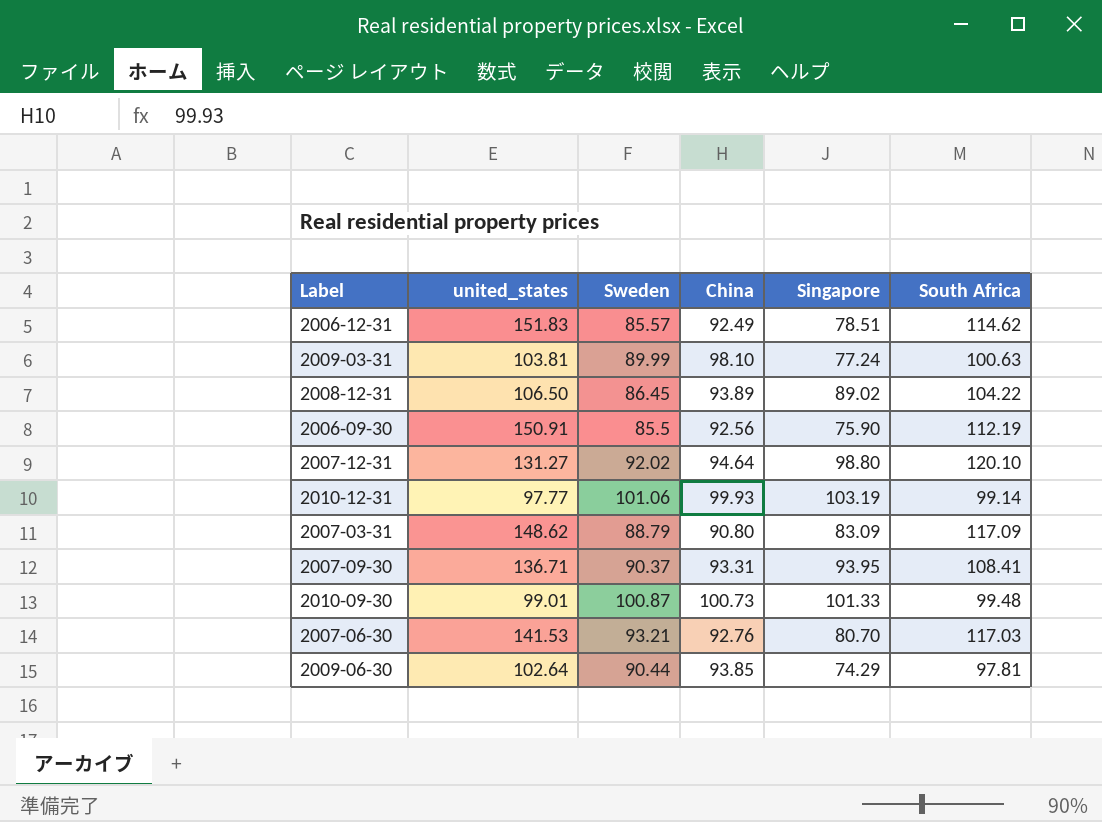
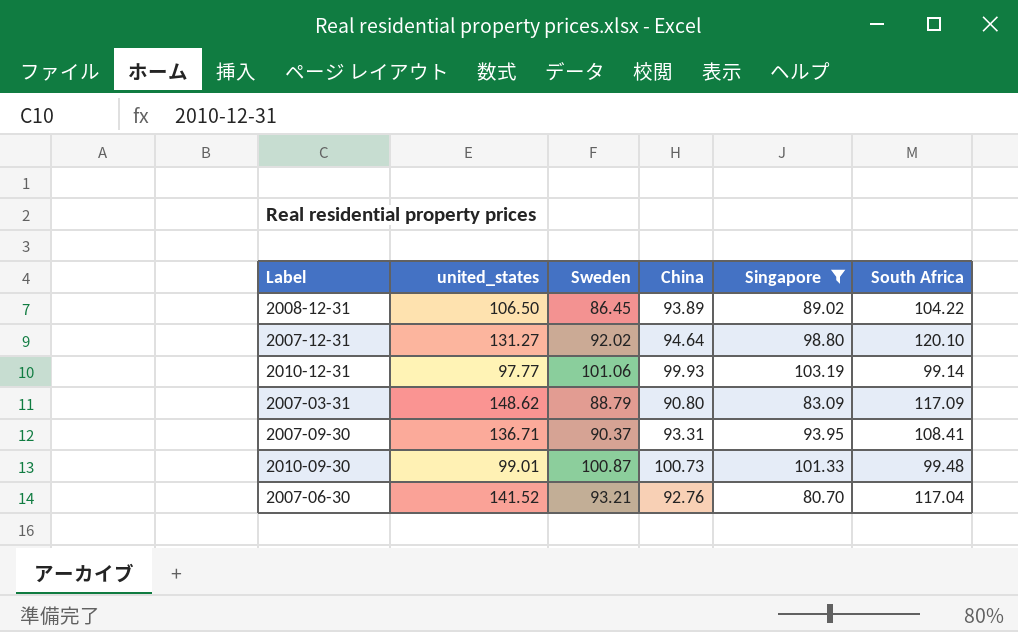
filter: none -> Singapore >= 80.70
2007-06-30 | united_states: 141.53 -> 141.52
2007-06-30 | South Africa: 117.03 -> 117.04

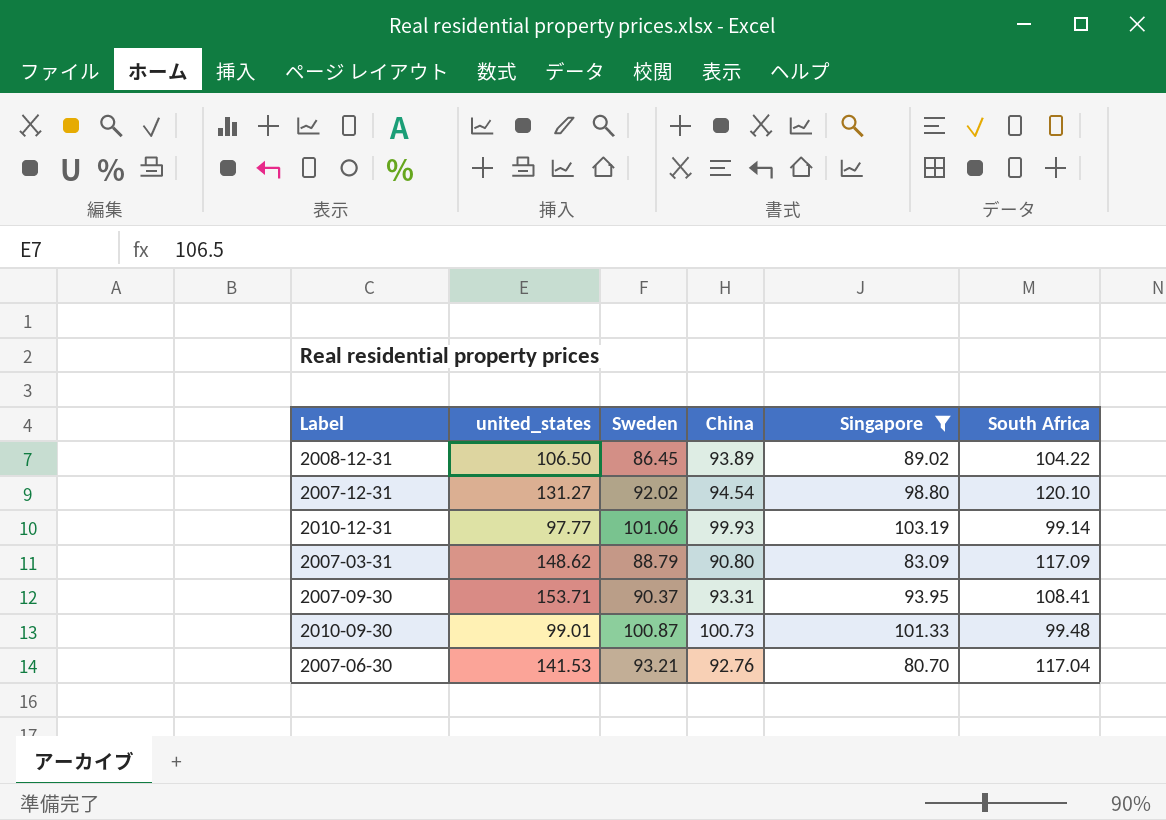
2007-12-31 | China: 94.64 -> 94.54
2007-09-30 | united_states: 136.71 -> 153.71
2007-06-30 | united_states: 141.52 -> 141.53

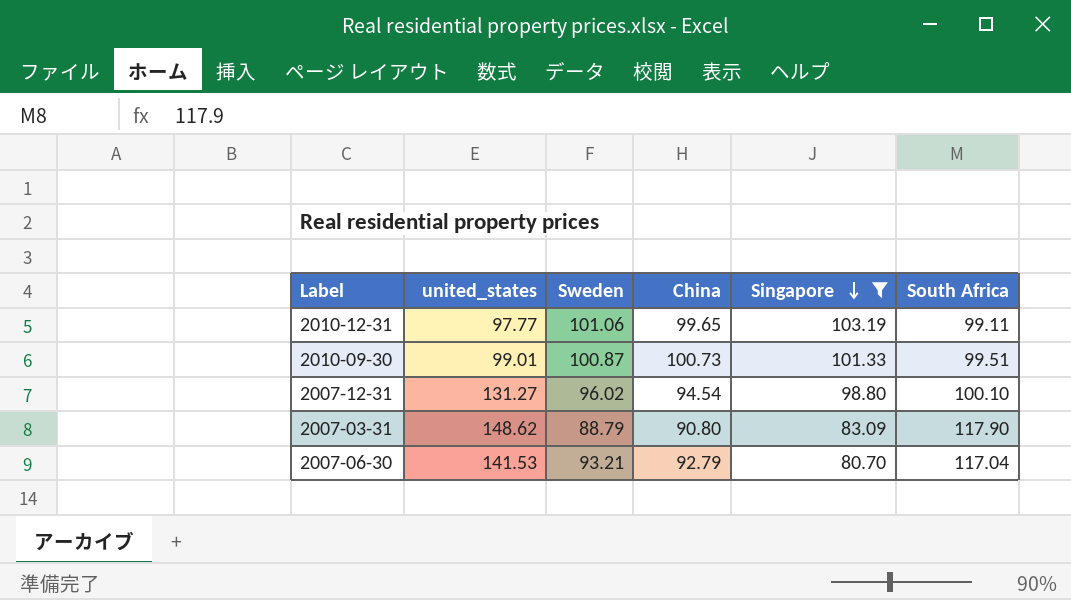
row order: none -> Singapore descending
row 2008-12-31: 106.50 | 86.45 | 93.89 | 89.02 | 104.22 -> none
row 2007-09-30: 153.71 | 90.37 | 93.31 | 93.95 | 108.41 -> none
2010-12-31 | China: 99.93 -> 99.65
2010-12-31 | South Africa: 99.14 -> 99.11
2010-09-30 | South Africa: 99.48 -> 99.51
2007-12-31 | Sweden: 92.02 -> 96.02
2007-12-31 | South Africa: 120.10 -> 100.10
2007-03-31 | South Africa: 117.09 -> 117.90
2007-06-30 | China: 92.76 -> 92.79

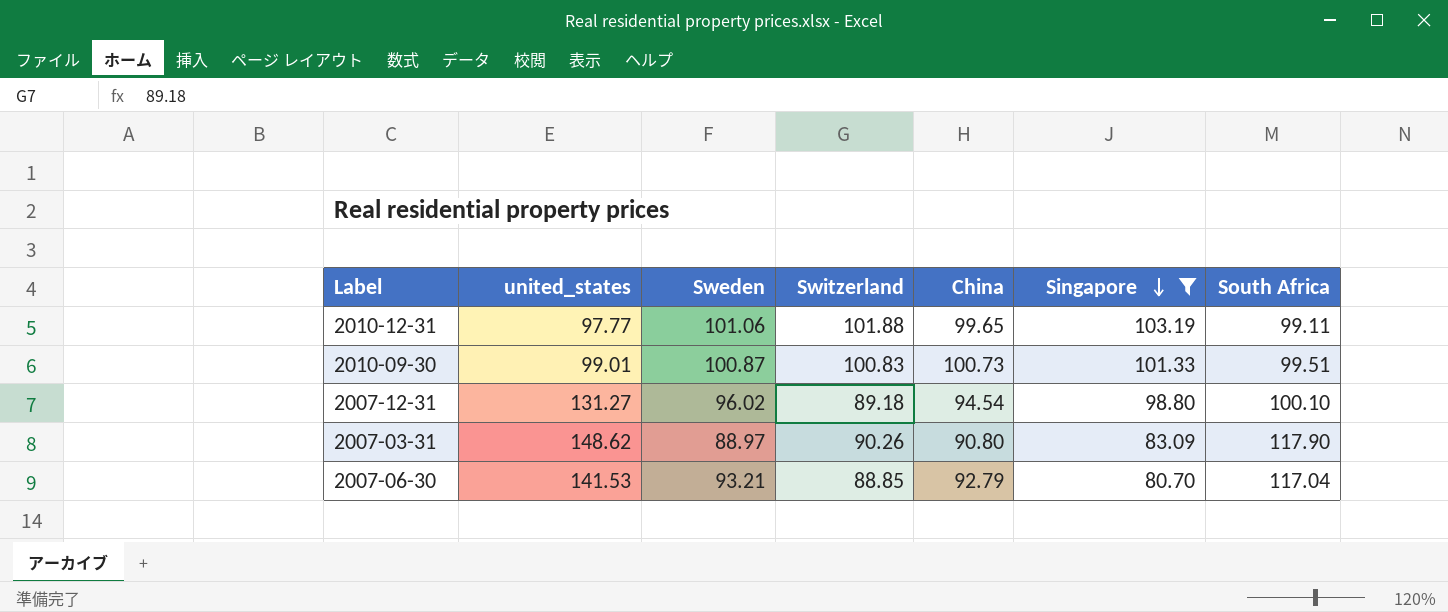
column Switzerland | position: none -> 4
2007-03-31 | Sweden: 88.79 -> 88.97

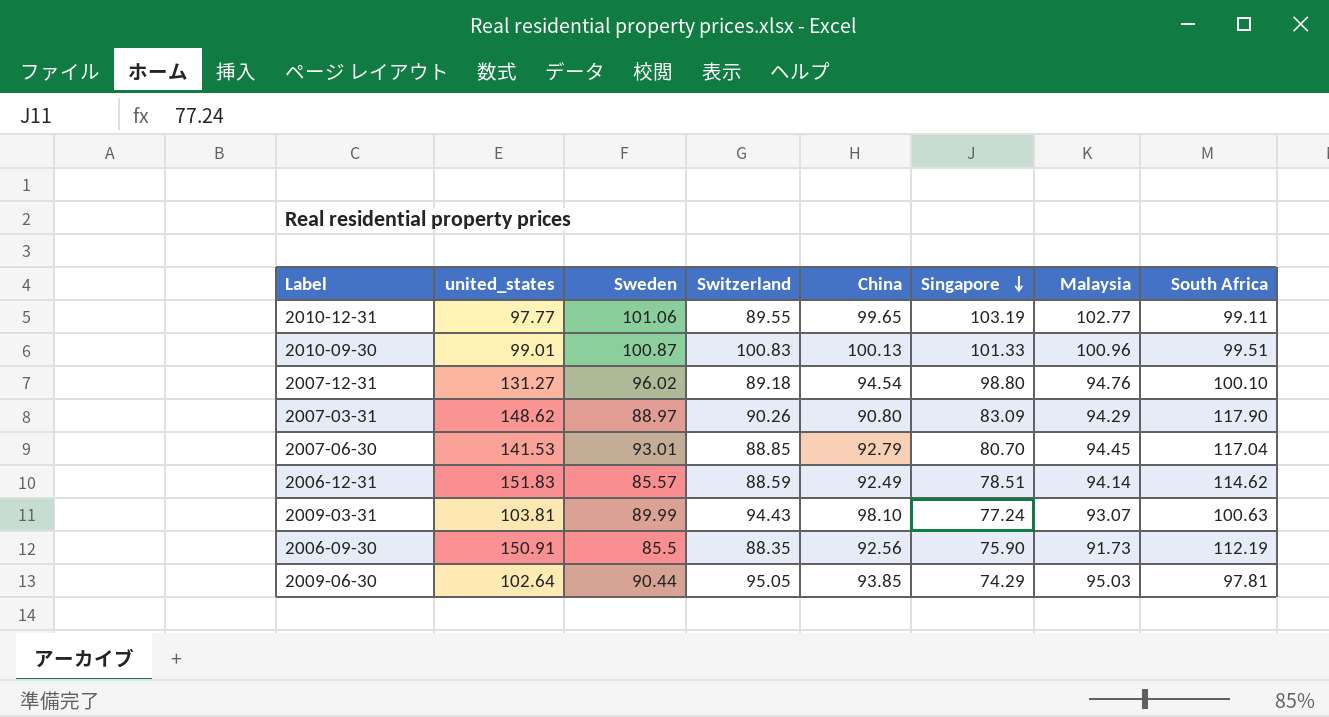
filter: Singapore >= 80.70 -> none
column Malaysia | position: none -> 7
2010-12-31 | Switzerland: 101.88 -> 89.55
2010-09-30 | China: 100.73 -> 100.13
2007-06-30 | Sweden: 93.21 -> 93.01

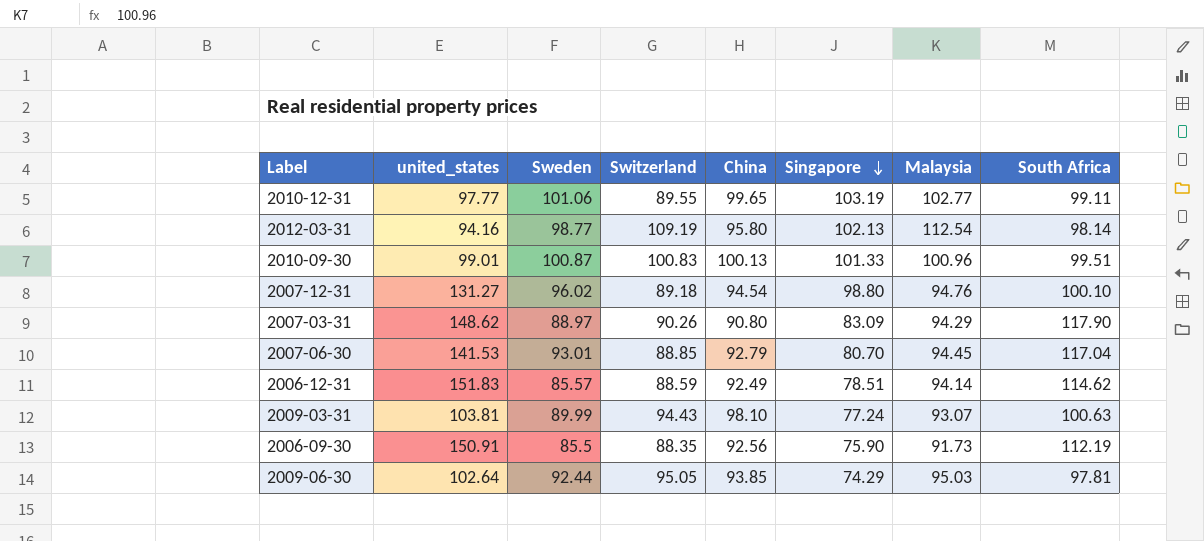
row 2012-03-31: none -> 94.16 | 98.77 | 109.19 | 95.80 | 102.13 | 112.54 | 98.14
2009-06-30 | Sweden: 90.44 -> 92.44

